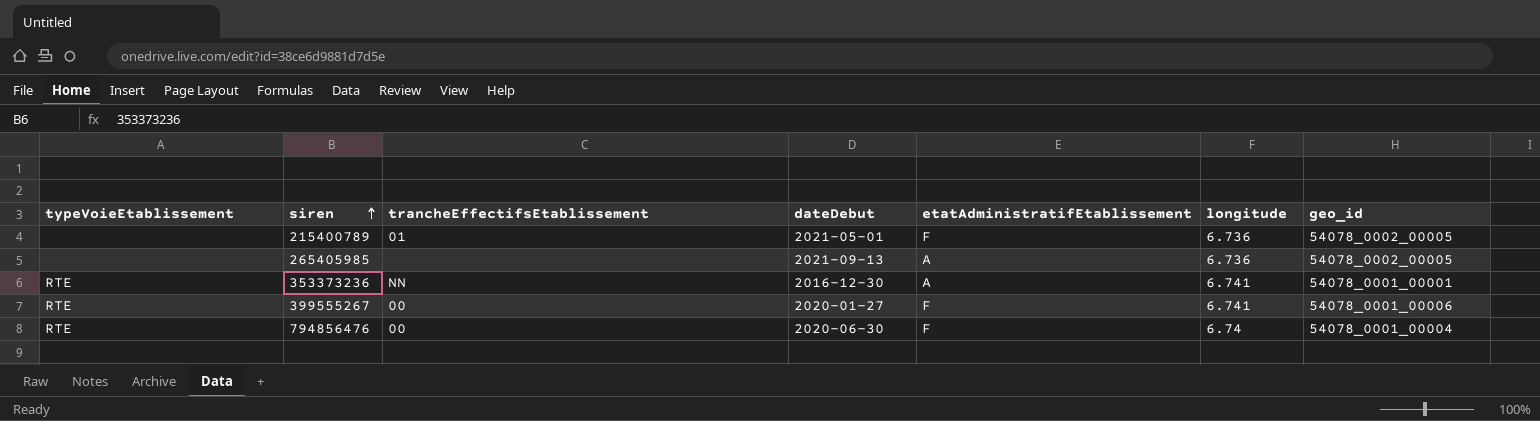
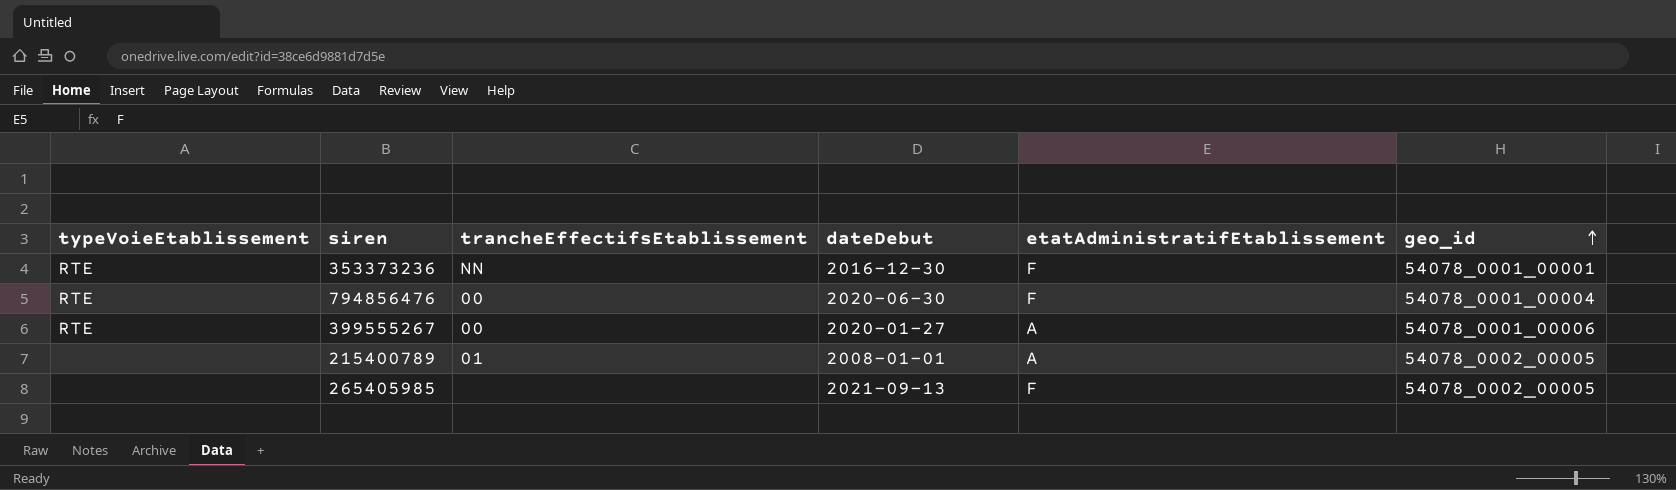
row order: siren ascending -> geo_id ascending
column longitude | position: 6 -> none
353373236 | etatAdministratifEtablissement: A -> F
399555267 | etatAdministratifEtablissement: F -> A
215400789 | dateDebut: 2021-05-01 -> 2008-01-01
215400789 | etatAdministratifEtablissement: F -> A
265405985 | etatAdministratifEtablissement: A -> F

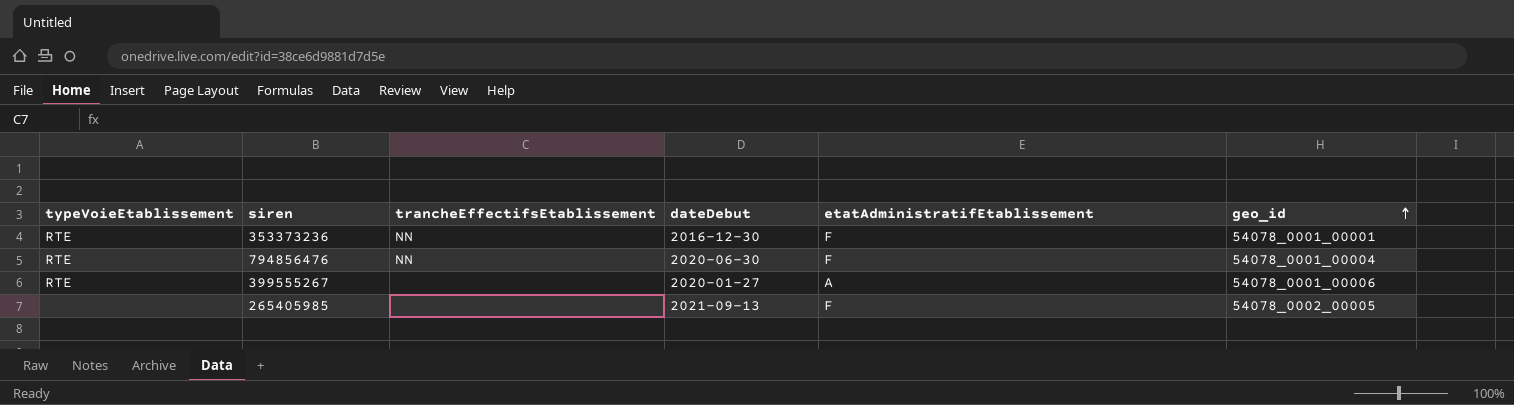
row 215400789: none | 01 | 2008-01-01 | A | 54078_0002_00005 -> none
794856476 | trancheEffectifsEtablissement: 00 -> NN
399555267 | trancheEffectifsEtablissement: 00 -> none

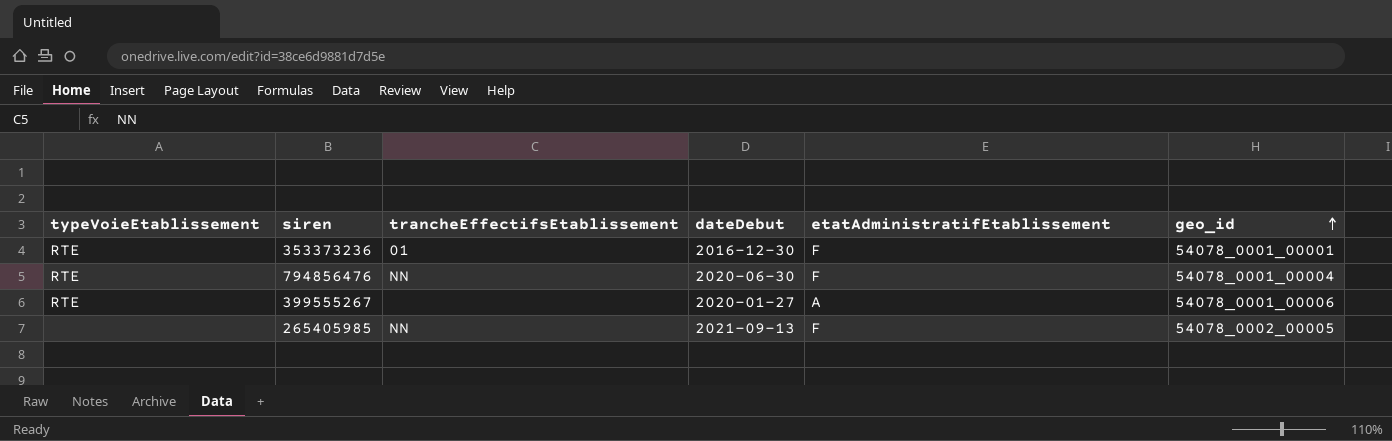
353373236 | trancheEffectifsEtablissement: NN -> 01
265405985 | trancheEffectifsEtablissement: none -> NN

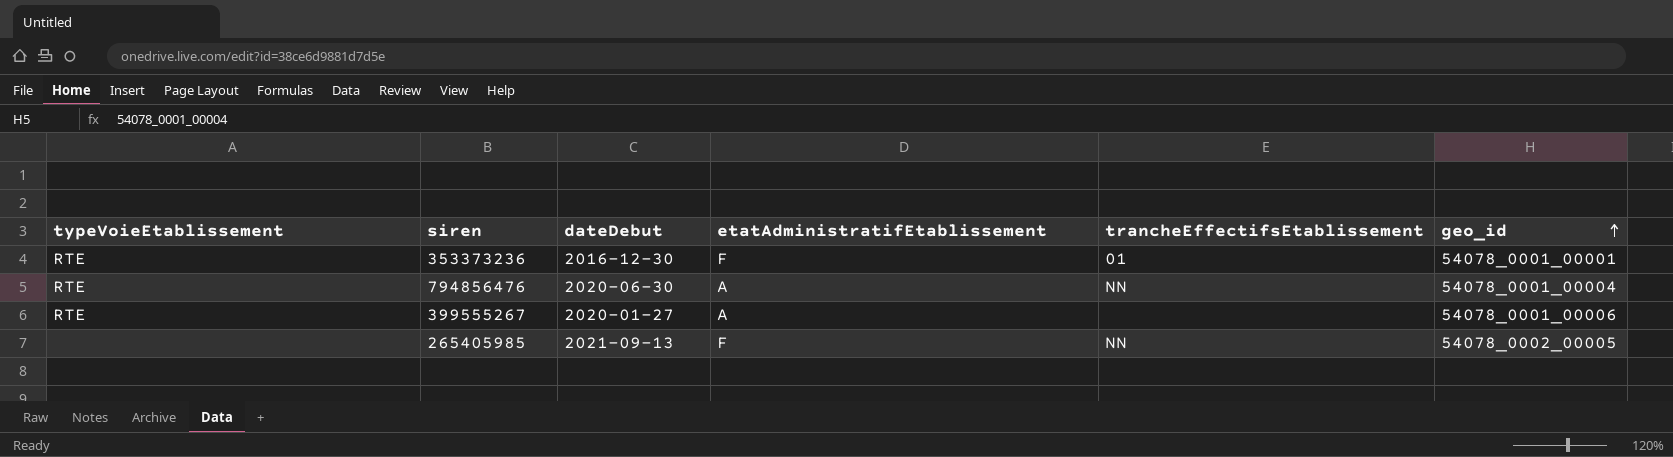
column trancheEffectifsEtablissement | position: 3 -> 5
794856476 | etatAdministratifEtablissement: F -> A

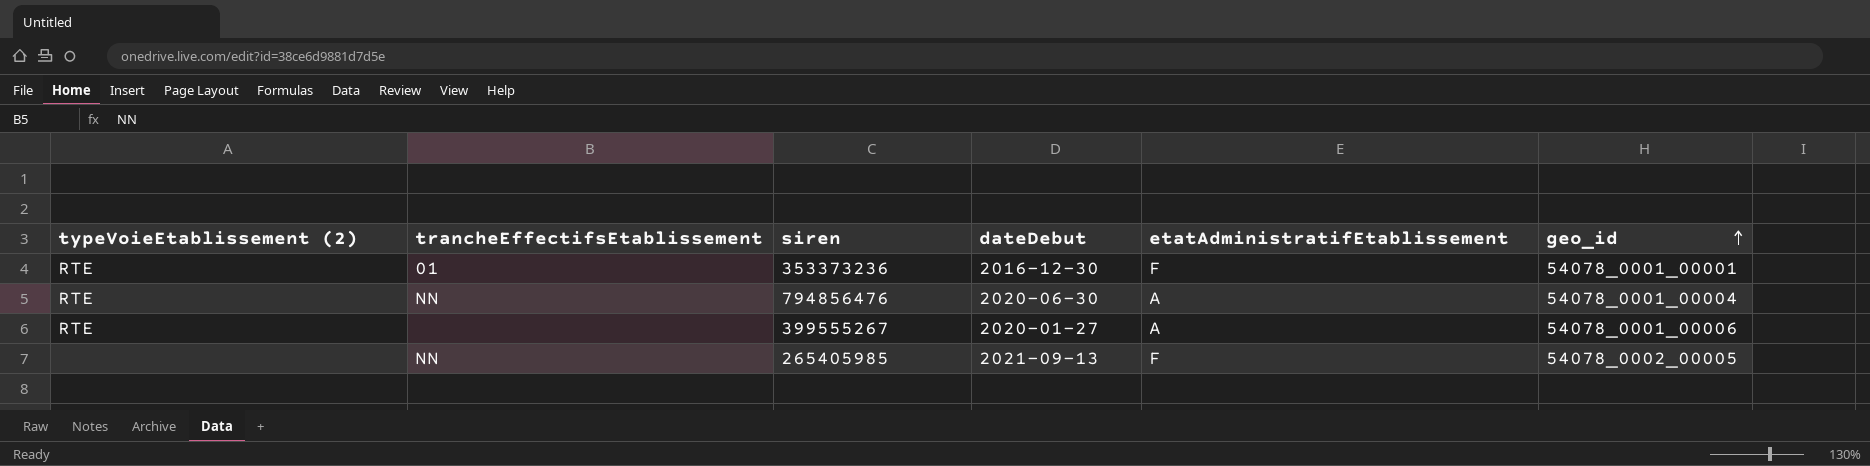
column name: typeVoieEtablissement -> typeVoieEtablissement (2)
column trancheEffectifsEtablissement | position: 5 -> 2

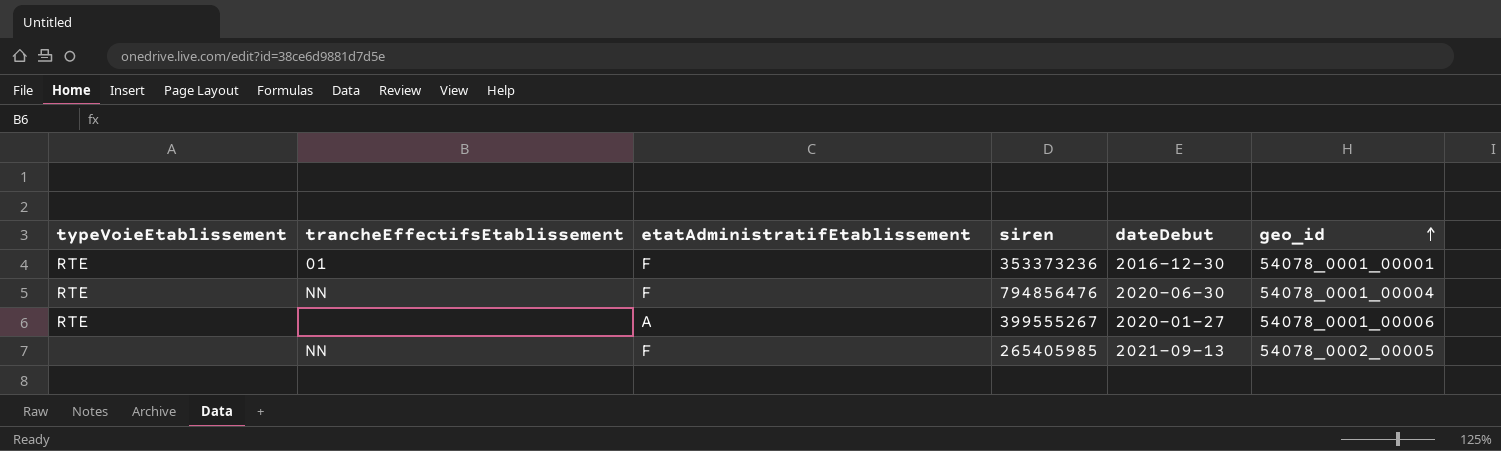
column name: typeVoieEtablissement (2) -> typeVoieEtablissement
column etatAdministratifEtablissement | position: 5 -> 3
794856476 | etatAdministratifEtablissement: A -> F

